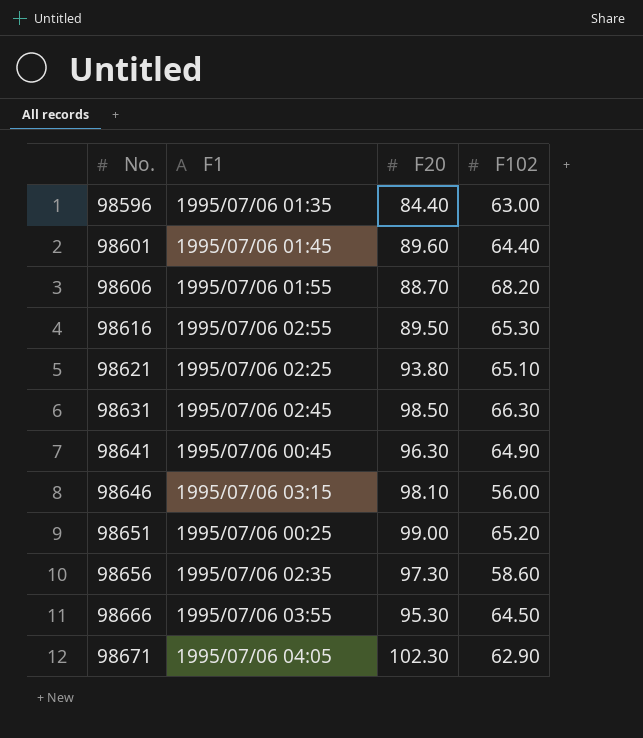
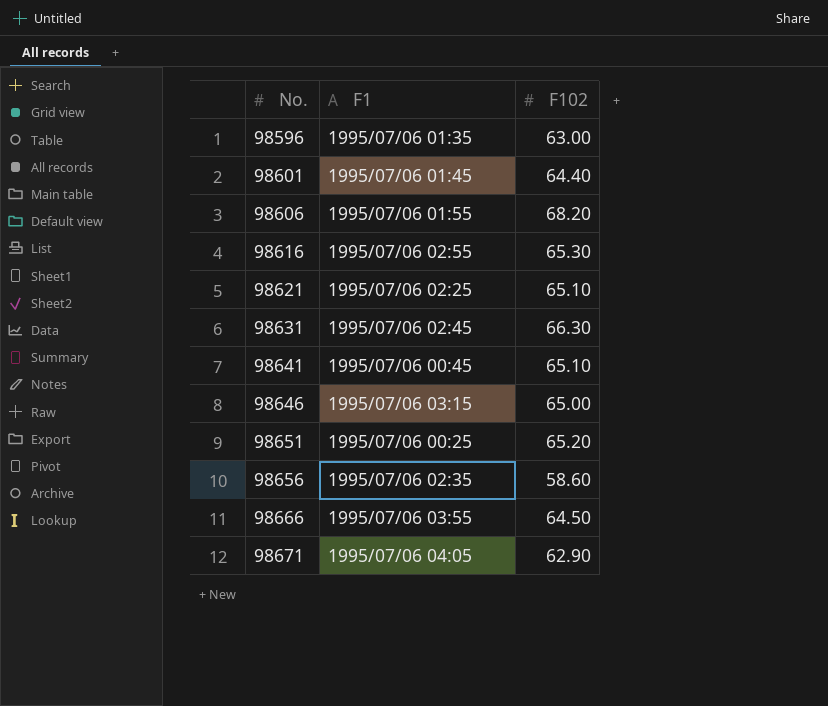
column F20 | position: 3 -> none
98641 | F102: 64.90 -> 65.10
98646 | F102: 56.00 -> 65.00

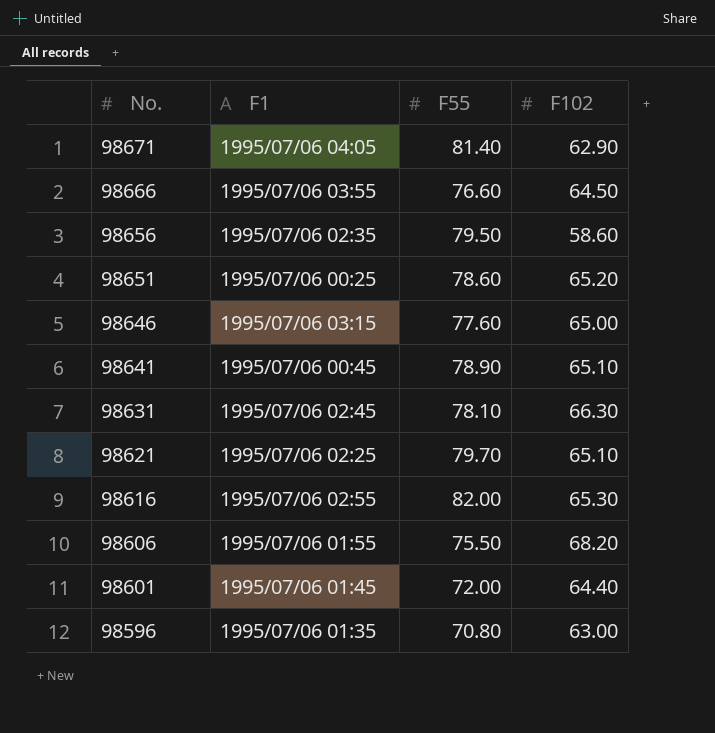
row order: No. ascending -> No. descending
column F55 | position: none -> 3

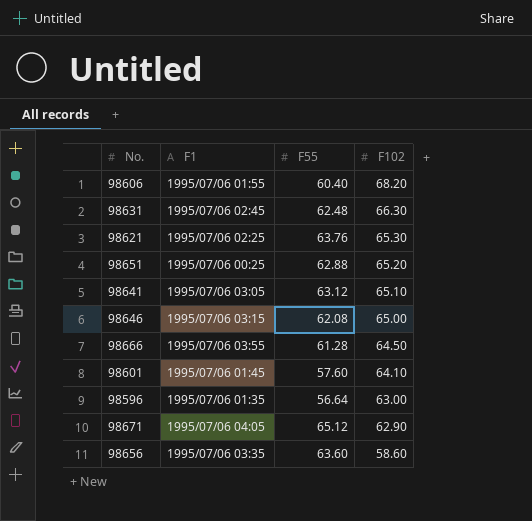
row order: No. descending -> F102 descending
row 98616: 1995/07/06 02:55 | 82.00 | 65.30 -> none
98606 | F55: 75.50 -> 60.40
98631 | F55: 78.10 -> 62.48
98621 | F55: 79.70 -> 63.76
98621 | F102: 65.10 -> 65.30
98651 | F55: 78.60 -> 62.88
98641 | F1: 1995/07/06 00:45 -> 1995/07/06 03:05
98641 | F55: 78.90 -> 63.12
98646 | F55: 77.60 -> 62.08
98666 | F55: 76.60 -> 61.28
98601 | F55: 72.00 -> 57.60
98601 | F102: 64.40 -> 64.10
98596 | F55: 70.80 -> 56.64
98671 | F55: 81.40 -> 65.12
98656 | F1: 1995/07/06 02:35 -> 1995/07/06 03:35
98656 | F55: 79.50 -> 63.60

